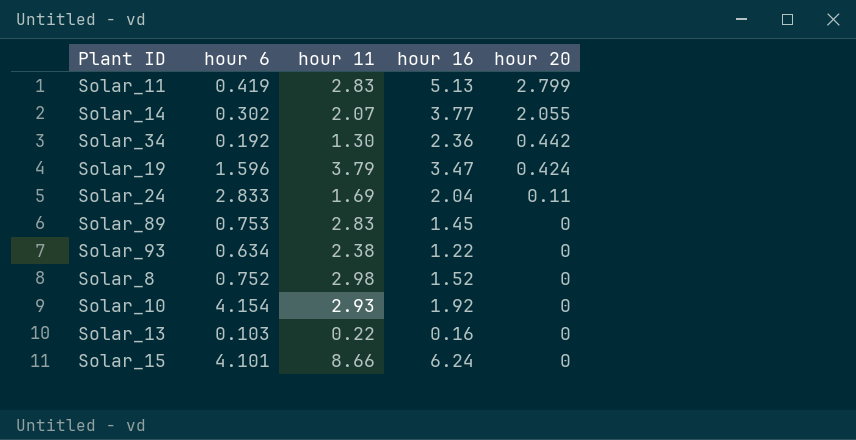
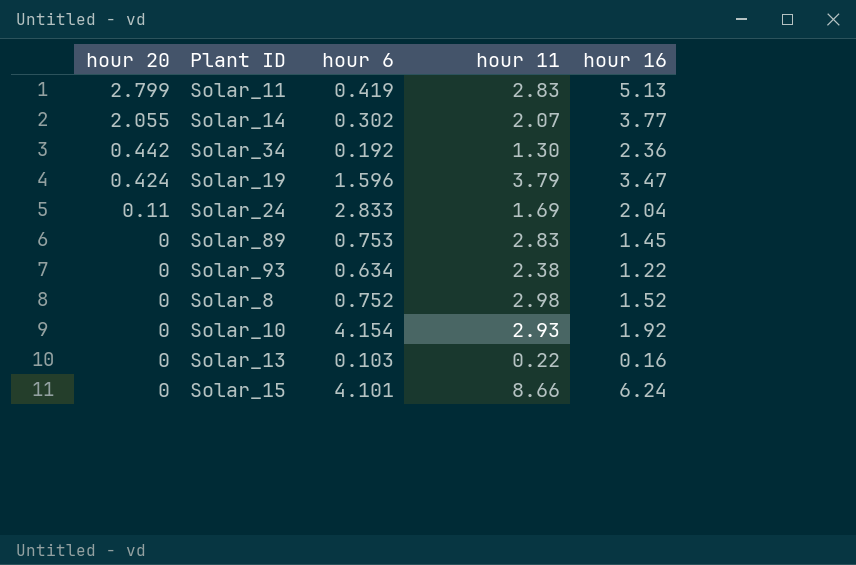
column hour 20 | position: 5 -> 1

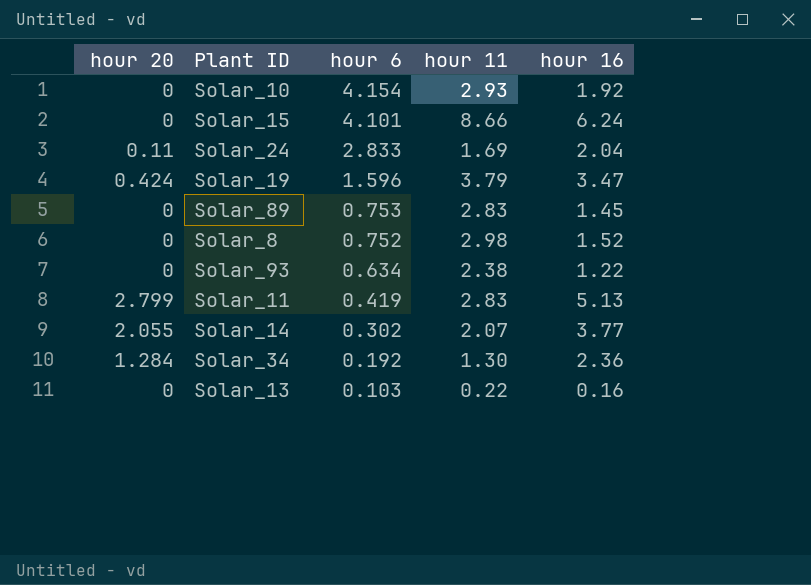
row order: hour 20 descending -> hour 6 descending
Solar_34 | hour 20: 0.442 -> 1.284

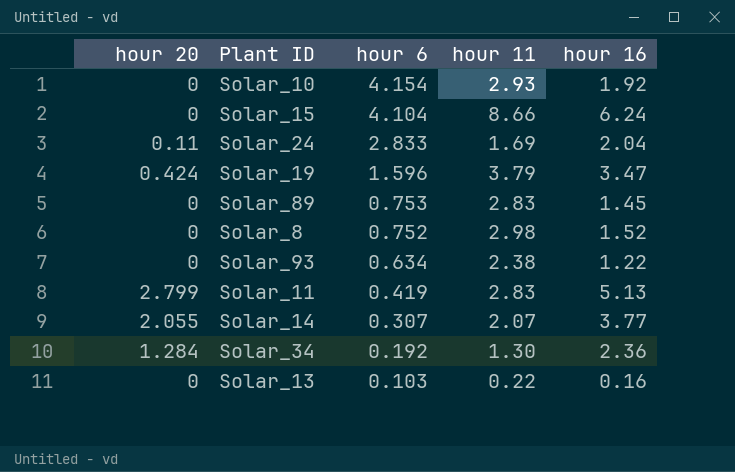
Solar_15 | hour 6: 4.101 -> 4.104
Solar_14 | hour 6: 0.302 -> 0.307

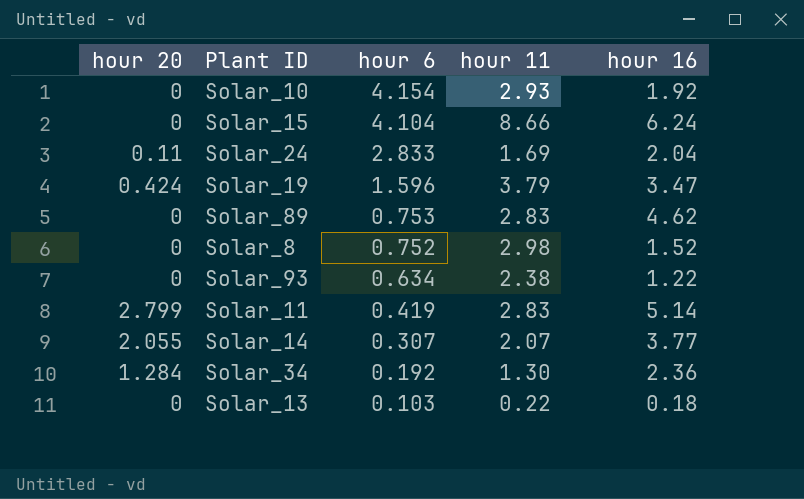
Solar_89 | hour 16: 1.45 -> 4.62
Solar_11 | hour 16: 5.13 -> 5.14
Solar_13 | hour 16: 0.16 -> 0.18

